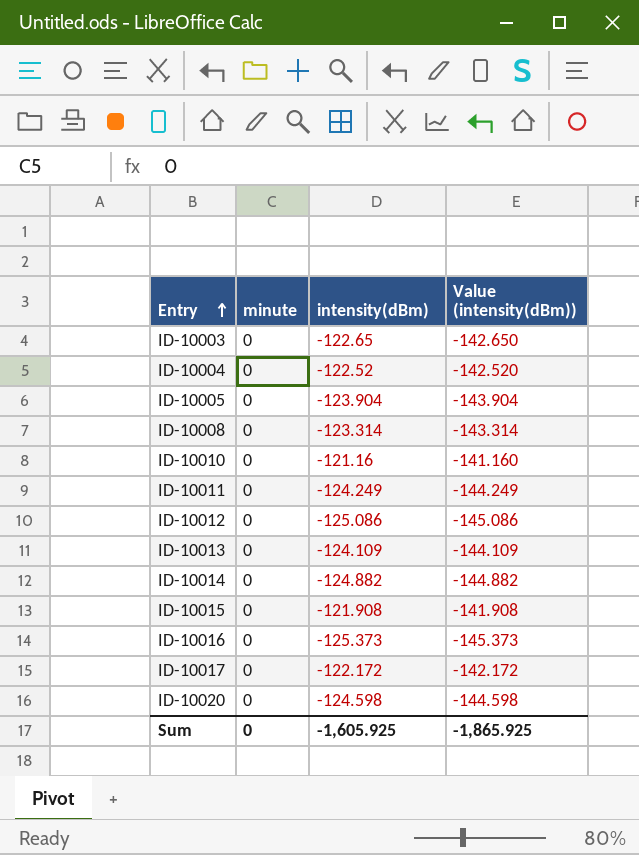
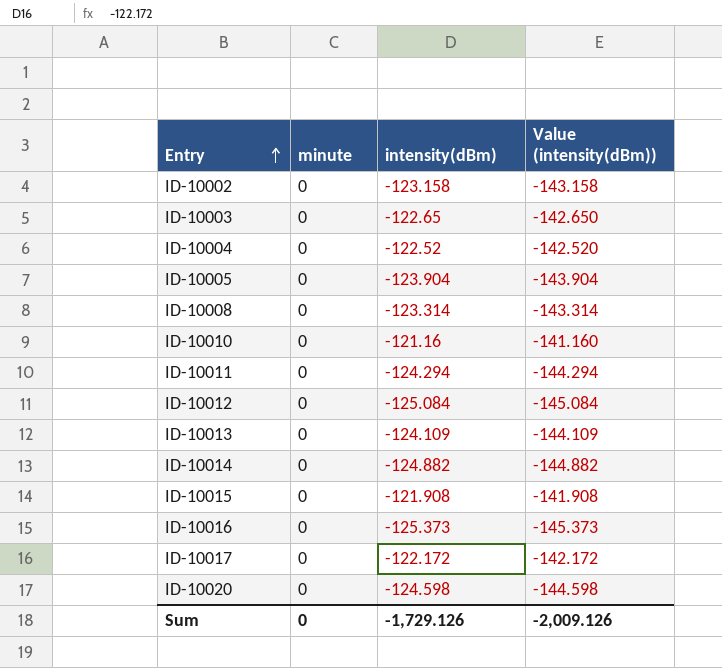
row ID-10002: none -> 0 | -123.158 | -143.158
ID-10011 | intensity(dBm): -124.249 -> -124.294
ID-10011 | Value (intensity(dBm)): -144.249 -> -144.294
ID-10012 | intensity(dBm): -125.086 -> -125.084
ID-10012 | Value (intensity(dBm)): -145.086 -> -145.084
Sum | intensity(dBm): -1,605.925 -> -1,729.126
Sum | Value (intensity(dBm)): -1,865.925 -> -2,009.126

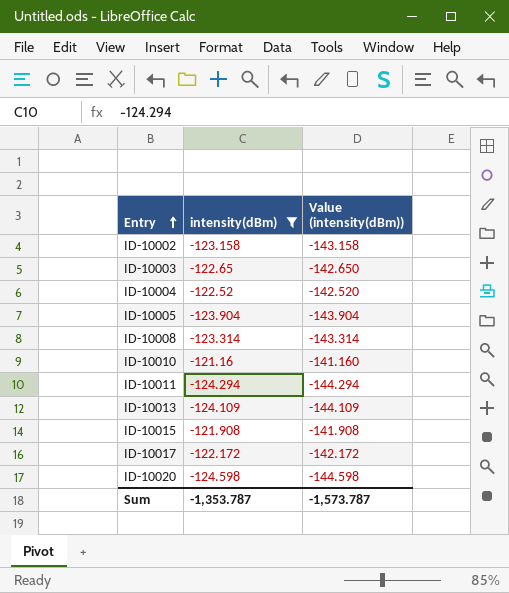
filter: none -> intensity(dBm) >= -124.598
column minute | position: 2 -> none
Sum | intensity(dBm): -1,729.126 -> -1,353.787
Sum | Value (intensity(dBm)): -2,009.126 -> -1,573.787

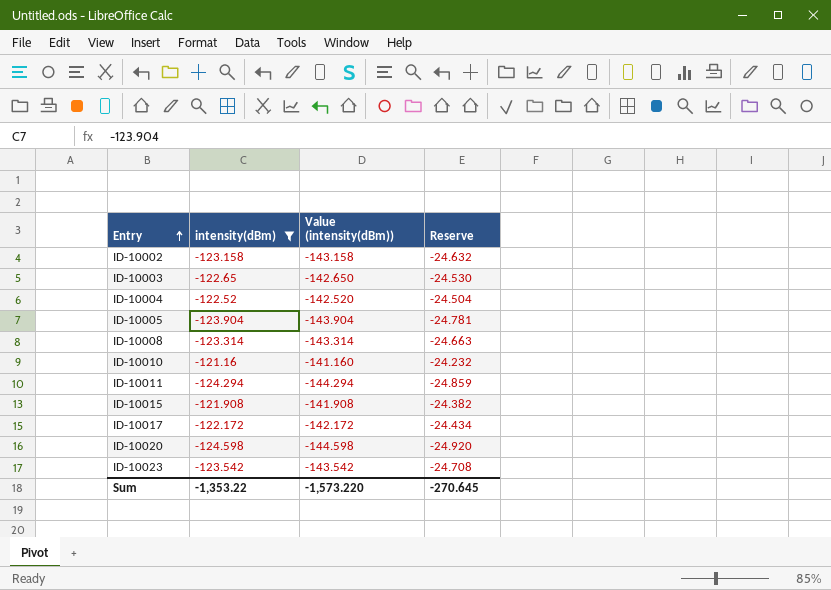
column Reserve | formula: none -> [intensity(dBm)] * 0.2
row ID-10013: -124.109 | -144.109 -> none
row ID-10023: none -> -123.542 | -143.542 | -24.708
Sum | intensity(dBm): -1,353.787 -> -1,353.22
Sum | Value (intensity(dBm)): -1,573.787 -> -1,573.220

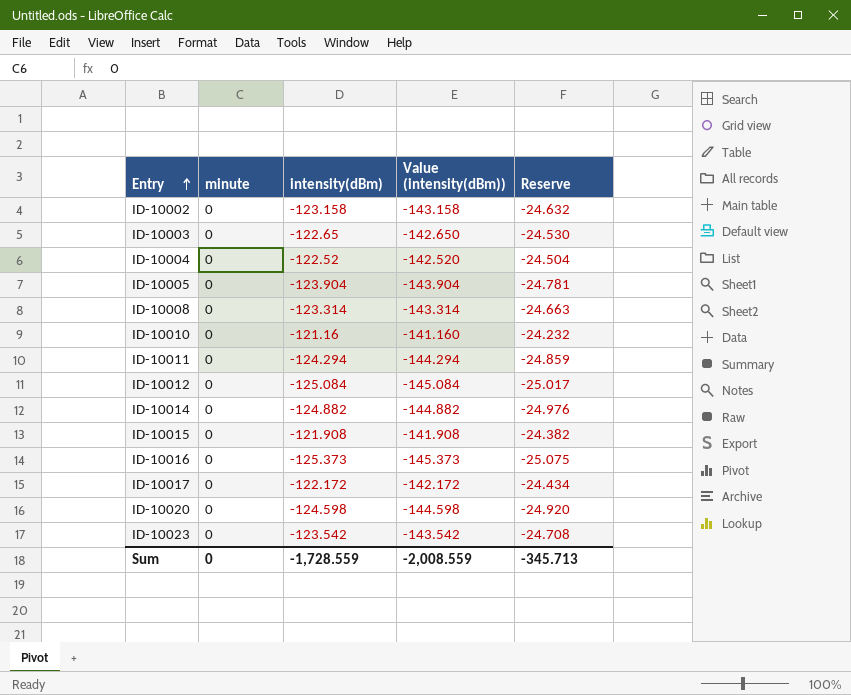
filter: intensity(dBm) >= -124.598 -> none
column minute | position: none -> 2
Sum | intensity(dBm): -1,353.22 -> -1,728.559
Sum | Value (intensity(dBm)): -1,573.220 -> -2,008.559
Sum | Reserve: -270.645 -> -345.713

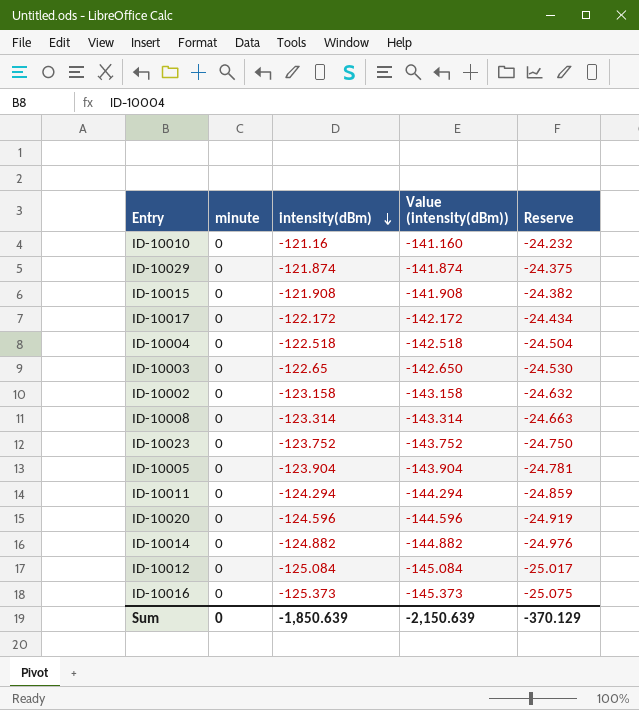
row order: Entry ascending -> intensity(dBm) descending
row ID-10029: none -> 0 | -121.874 | -141.874 | -24.375
ID-10004 | intensity(dBm): -122.52 -> -122.518
ID-10004 | Value (intensity(dBm)): -142.520 -> -142.518
ID-10023 | intensity(dBm): -123.542 -> -123.752
ID-10023 | Value (intensity(dBm)): -143.542 -> -143.752
ID-10023 | Reserve: -24.708 -> -24.750
ID-10020 | intensity(dBm): -124.598 -> -124.596
ID-10020 | Value (intensity(dBm)): -144.598 -> -144.596
ID-10020 | Reserve: -24.920 -> -24.919
Sum | intensity(dBm): -1,728.559 -> -1,850.639
Sum | Value (intensity(dBm)): -2,008.559 -> -2,150.639
Sum | Reserve: -345.713 -> -370.129

